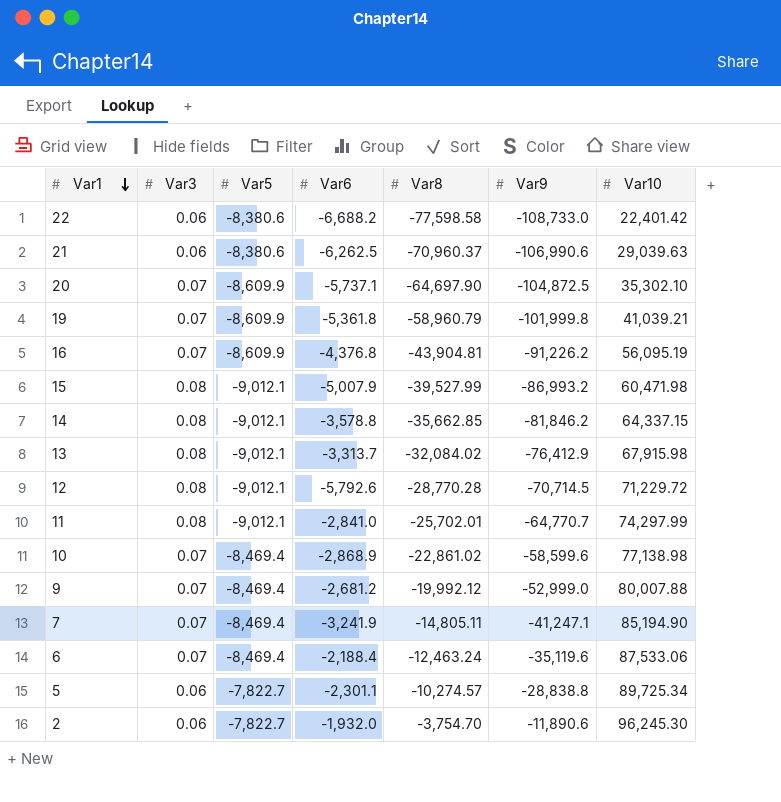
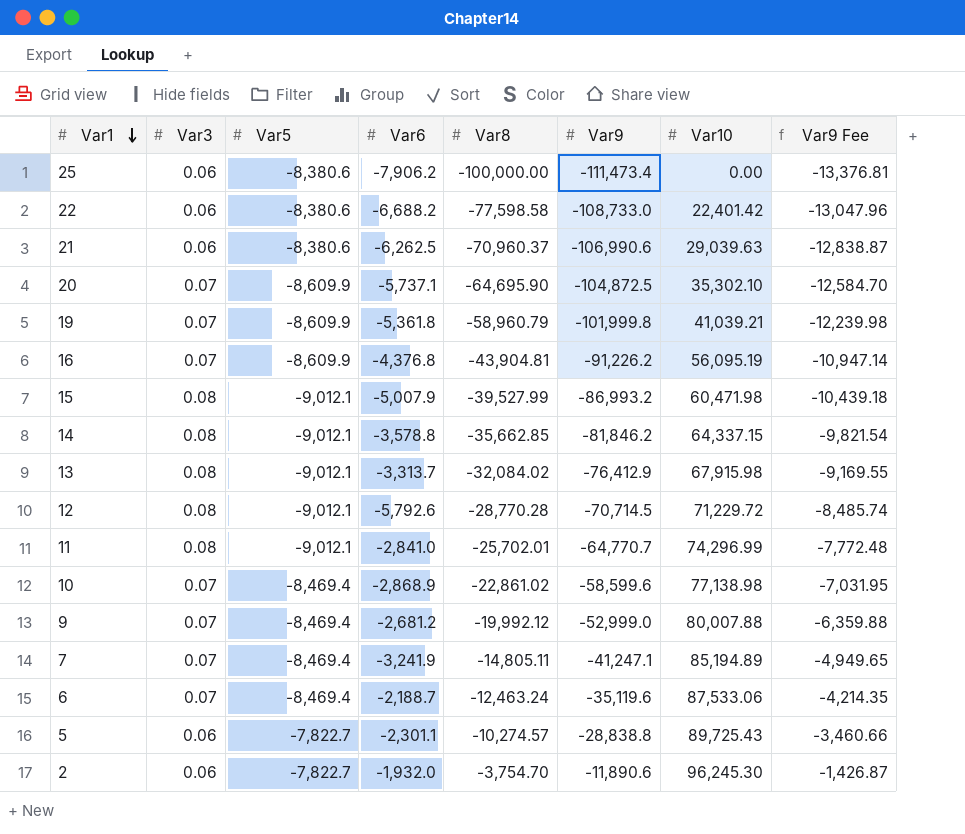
column Var9 Fee | formula: none -> [Var9] * 0.12
row 25: none -> 0.06 | -8,380.6 | -7,906.2 | -100,000.00 | -111,473.4 | 0.00 | -13,376.81
20 | Var8: -64,697.90 -> -64,695.90
11 | Var10: 74,297.99 -> 74,296.99
7 | Var10: 85,194.90 -> 85,194.89
6 | Var6: -2,188.4 -> -2,188.7
5 | Var10: 89,725.34 -> 89,725.43

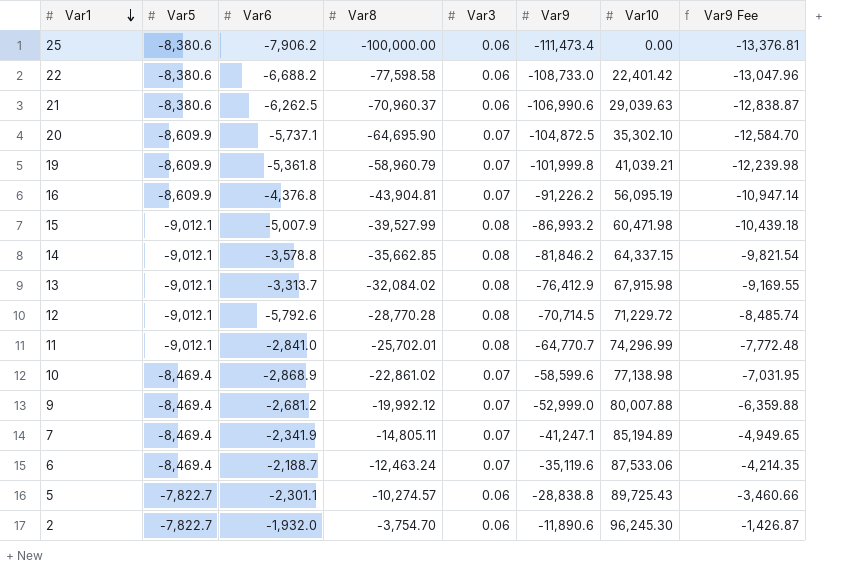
column Var3 | position: 2 -> 5
7 | Var6: -3,241.9 -> -2,341.9

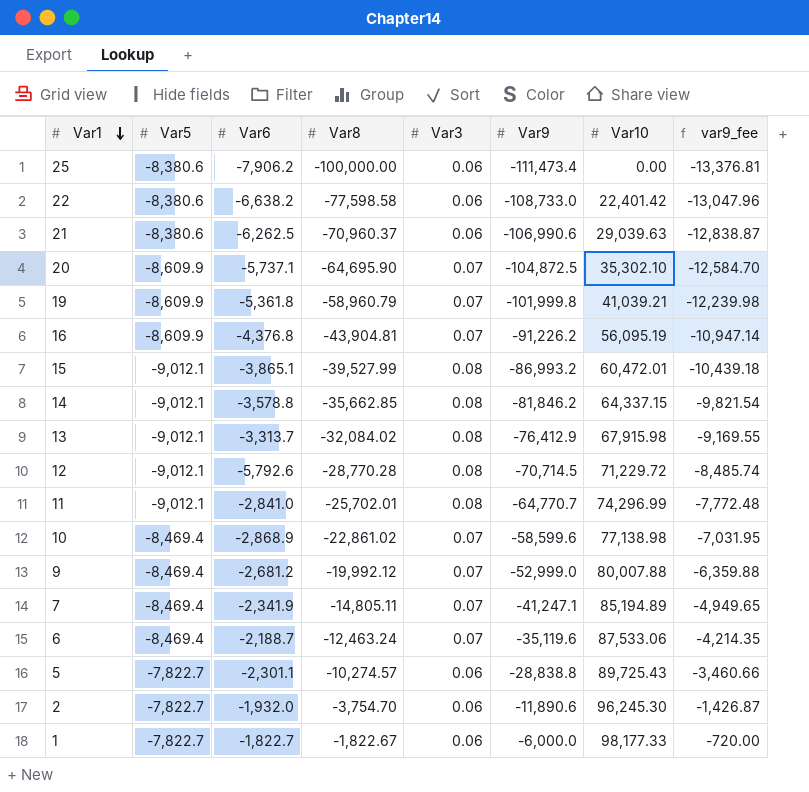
column name: Var9 Fee -> var9_fee
22 | Var6: -6,688.2 -> -6,638.2
15 | Var6: -5,007.9 -> -3,865.1
15 | Var10: 60,471.98 -> 60,472.01
row 1: none -> -7,822.7 | -1,822.7 | -1,822.67 | 0.06 | -6,000.0 | 98,177.33 | -720.00

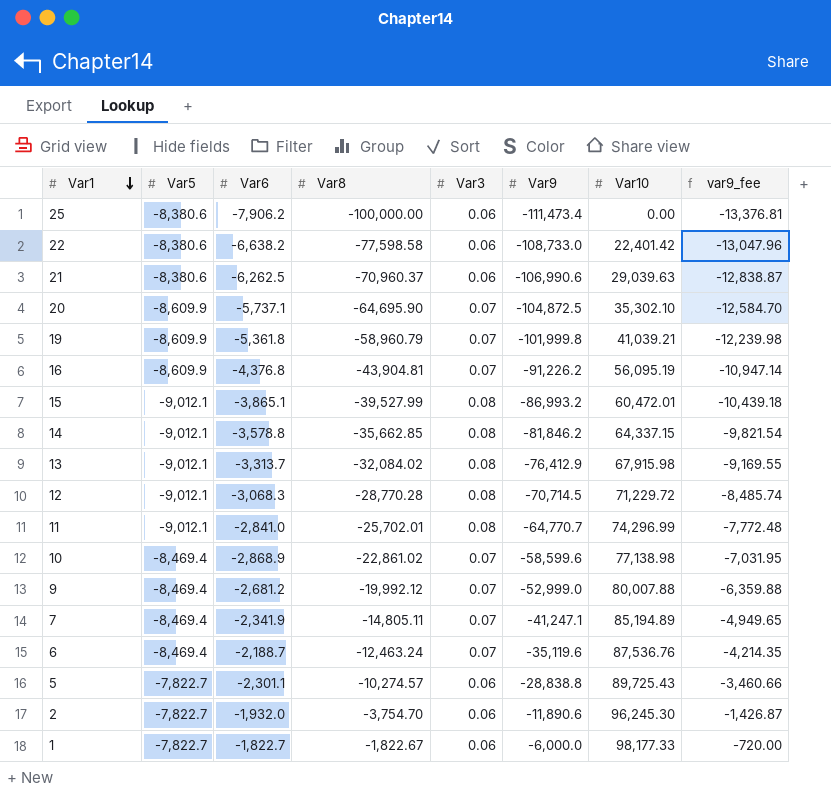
12 | Var6: -5,792.6 -> -3,068.3
6 | Var10: 87,533.06 -> 87,536.76

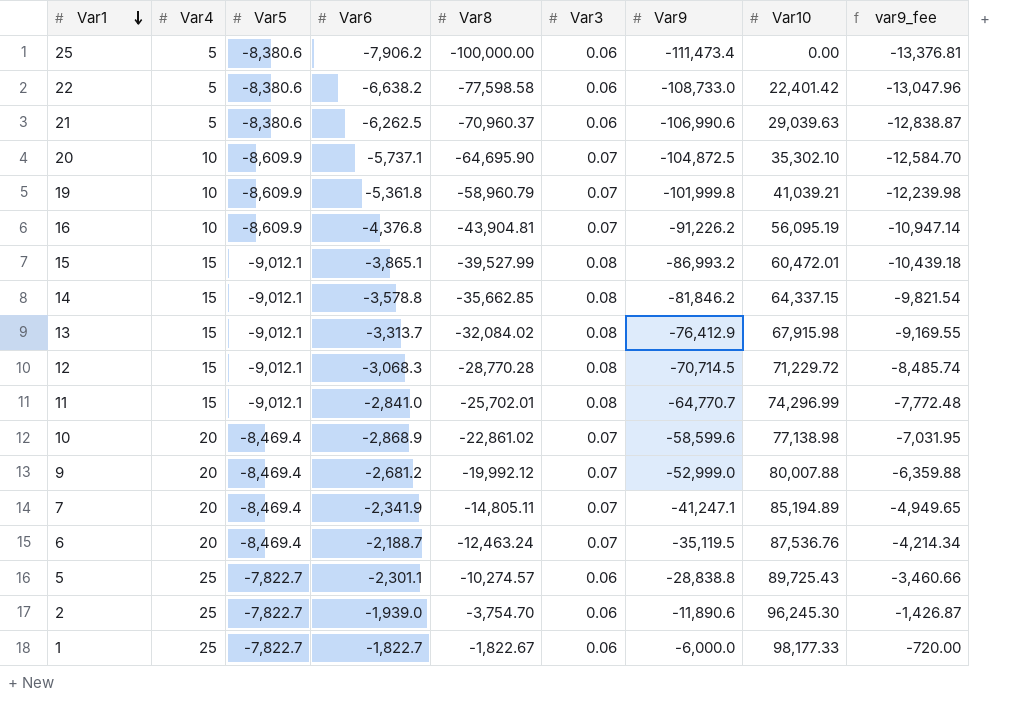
column Var4 | position: none -> 2
6 | Var9: -35,119.6 -> -35,119.5
6 | var9_fee: -4,214.35 -> -4,214.34
2 | Var6: -1,932.0 -> -1,939.0

